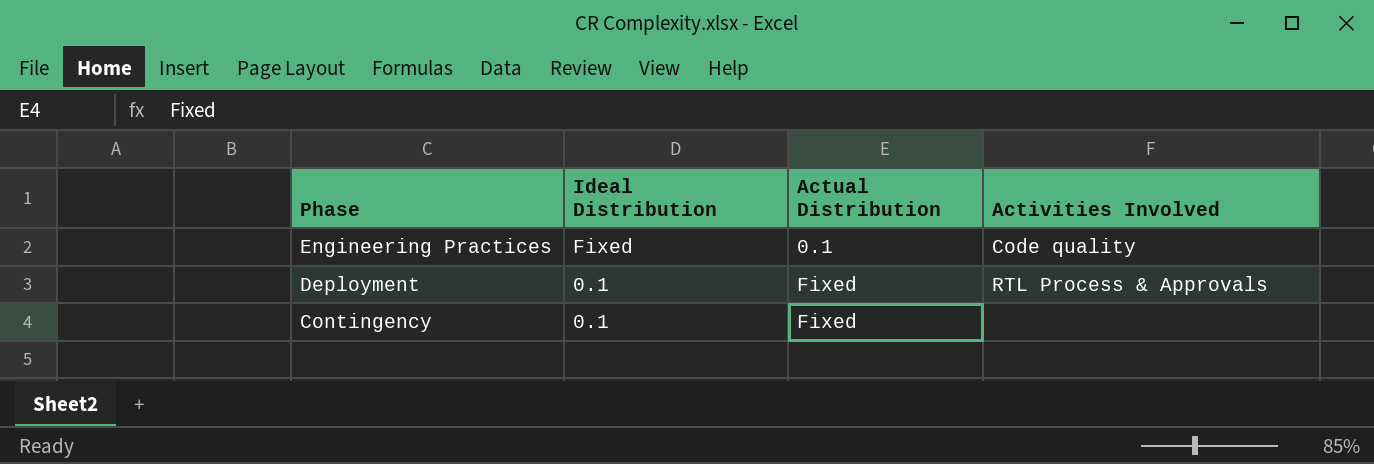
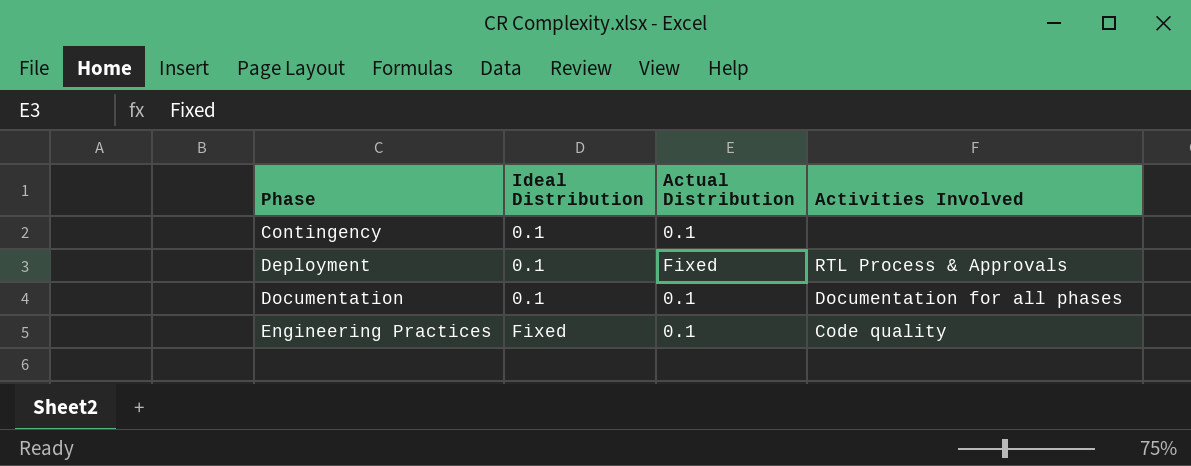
row order: Phase descending -> Phase ascending
Contingency | Actual Distribution: Fixed -> 0.1
row Documentation: none -> 0.1 | 0.1 | Documentation for all phases

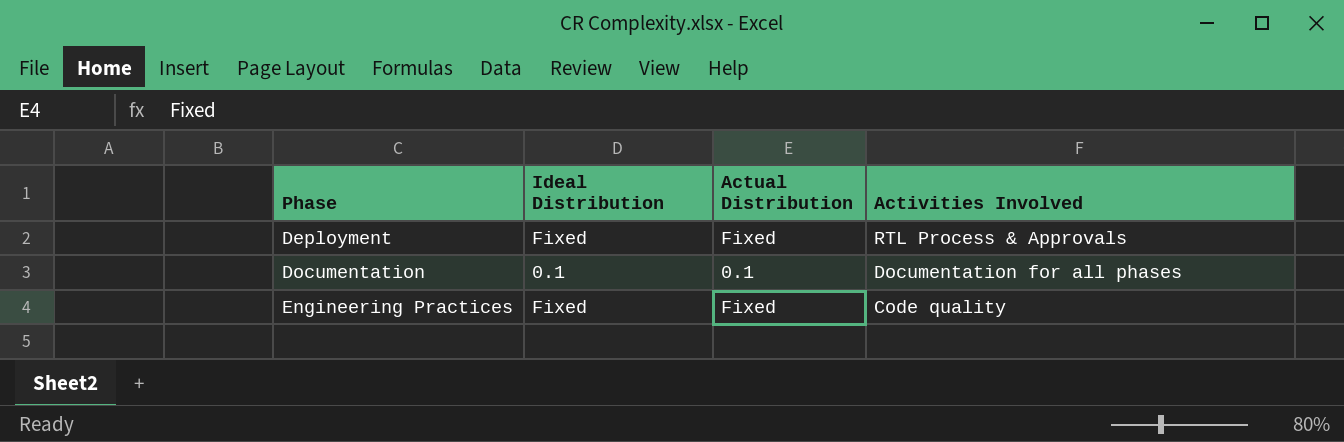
row Contingency: 0.1 | 0.1 | none -> none
Deployment | Ideal Distribution: 0.1 -> Fixed
Engineering Practices | Actual Distribution: 0.1 -> Fixed

